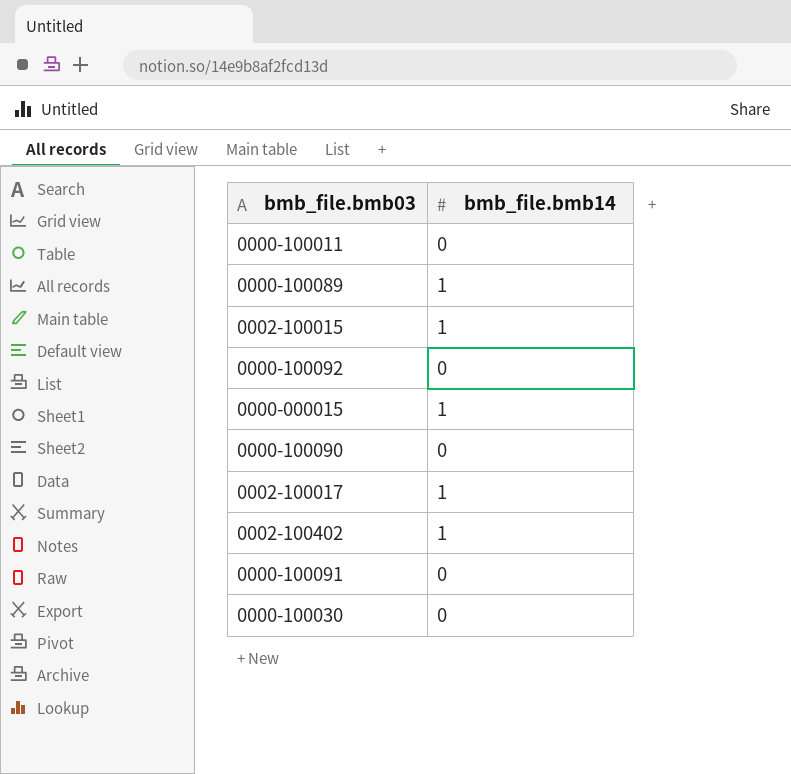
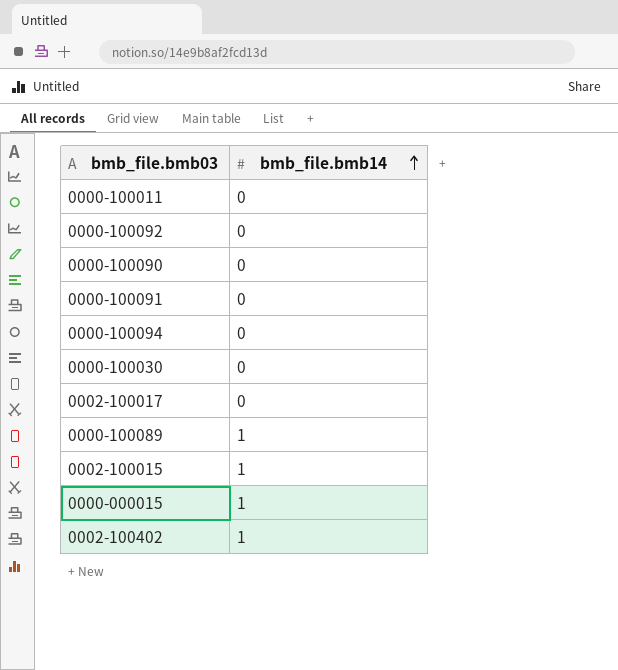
row order: none -> bmb_file.bmb14 ascending
row 0000-100094: none -> 0
0002-100017 | bmb_file.bmb14: 1 -> 0

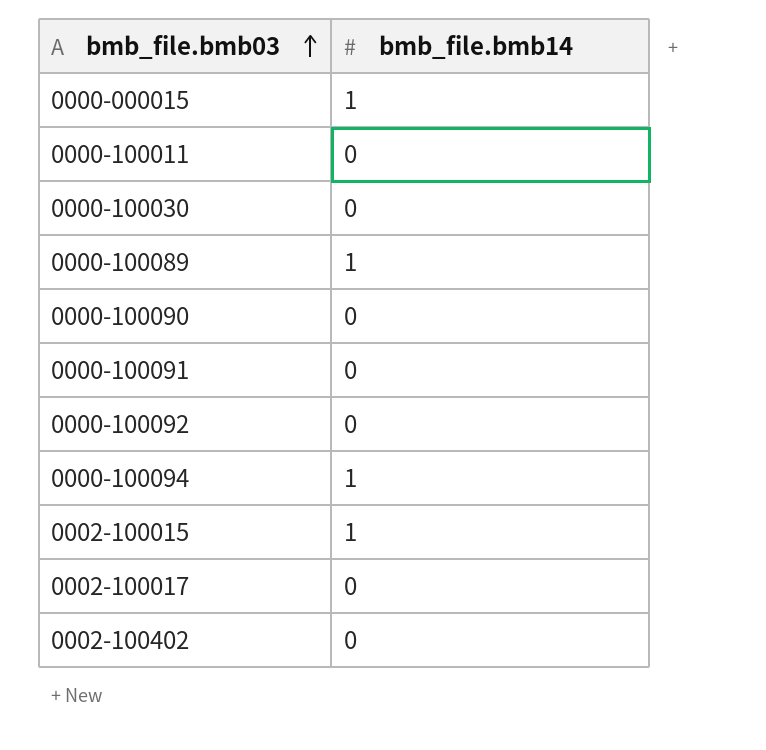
row order: bmb_file.bmb14 ascending -> bmb_file.bmb03 ascending
0000-100094 | bmb_file.bmb14: 0 -> 1
0002-100402 | bmb_file.bmb14: 1 -> 0

